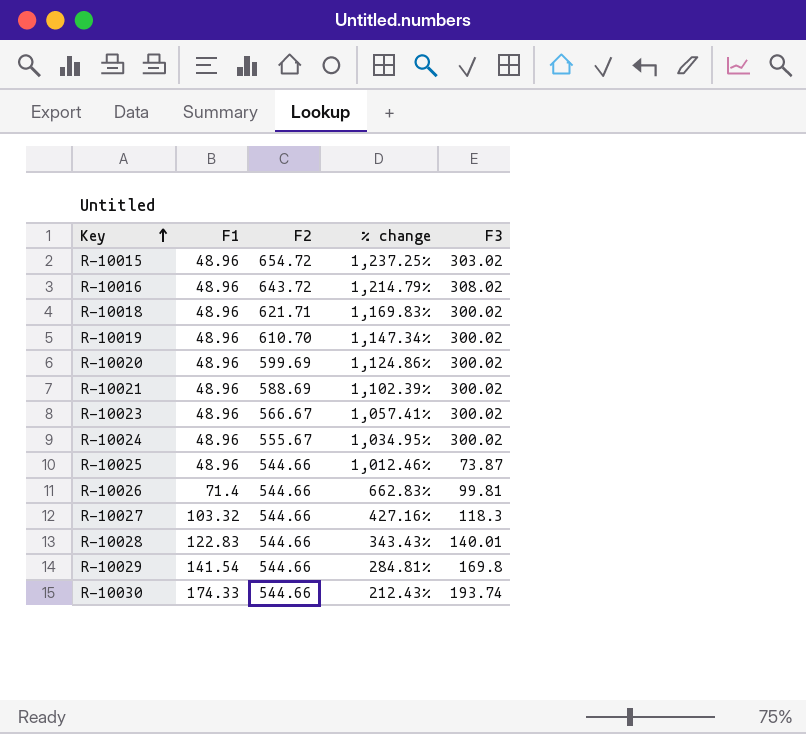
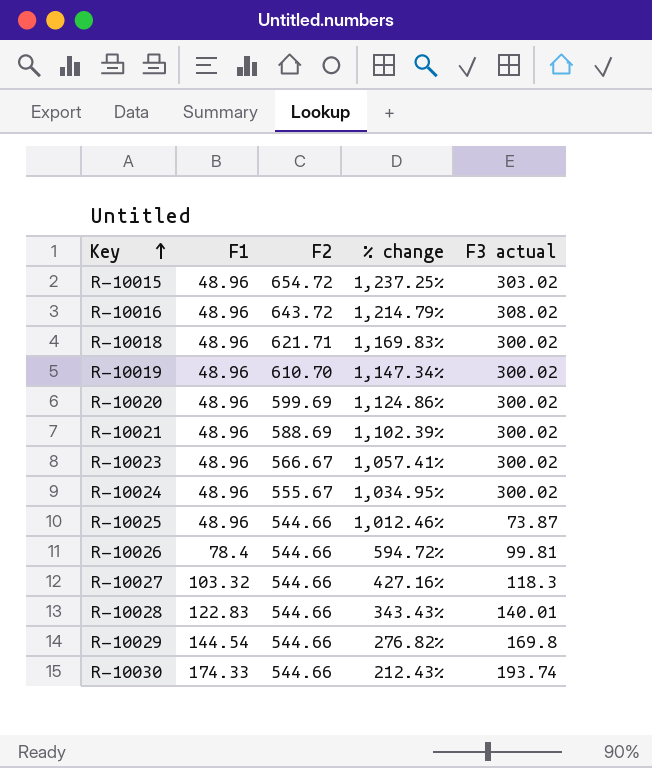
column name: F3 -> F3 actual
R-10026 | F1: 71.4 -> 78.4
R-10026 | % change: 662.83% -> 594.72%
R-10029 | F1: 141.54 -> 144.54
R-10029 | % change: 284.81% -> 276.82%

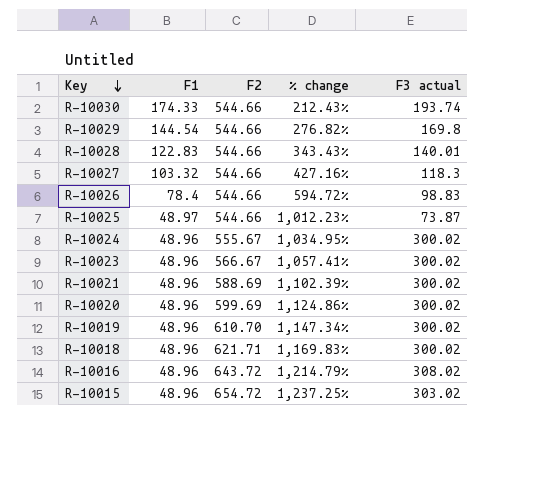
row order: Key ascending -> Key descending
R-10026 | F3 actual: 99.81 -> 98.83
R-10025 | F1: 48.96 -> 48.97
R-10025 | % change: 1,012.46% -> 1,012.23%

